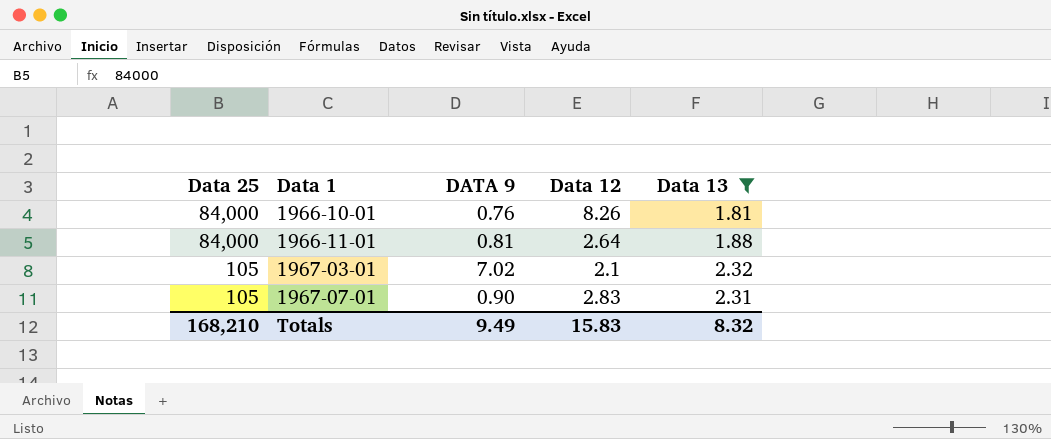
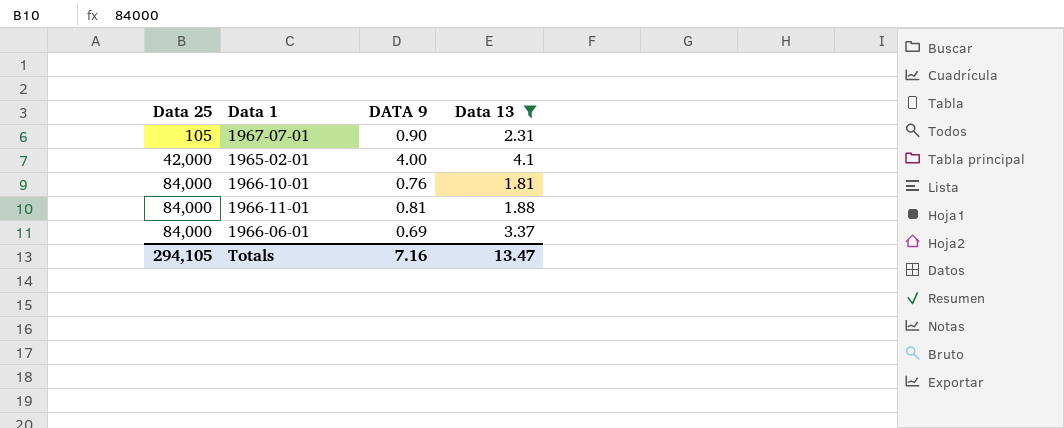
row order: Data 25 descending -> Data 25 ascending
column Data 12 | position: 4 -> none
row 1967-03-01: 105 | 7.02 | 2.1 | 2.32 -> none
row 1965-02-01: none -> 42,000 | 4.00 | 4.1
row 1966-06-01: none -> 84,000 | 0.69 | 3.37
Totals | Data 25: 168,210 -> 294,105
Totals | DATA 9: 9.49 -> 7.16
Totals | Data 13: 8.32 -> 13.47

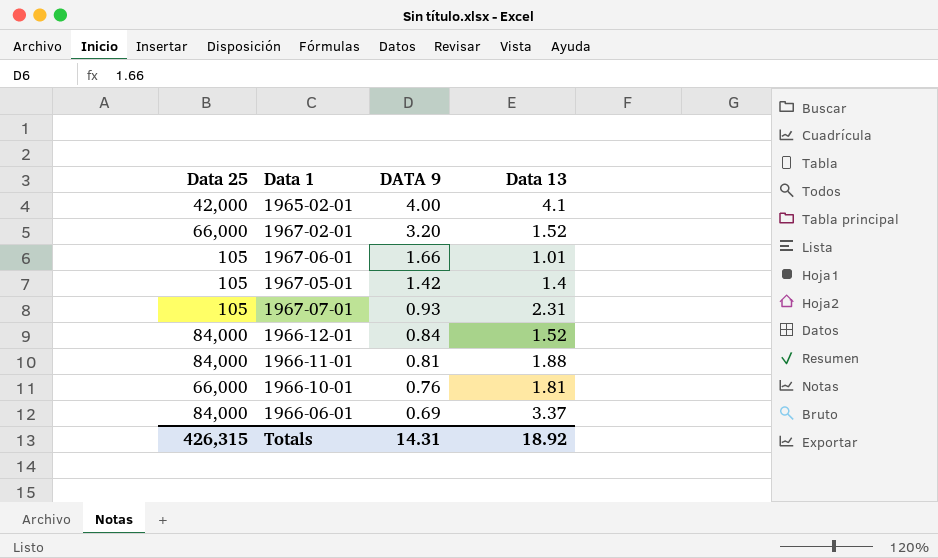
filter: Data 13 >= 1.81 -> none
row order: Data 25 ascending -> DATA 9 descending
1967-07-01 | DATA 9: 0.90 -> 0.93
1966-10-01 | Data 25: 84,000 -> 66,000
Totals | Data 25: 294,105 -> 426,315
Totals | DATA 9: 7.16 -> 14.31
Totals | Data 13: 13.47 -> 18.92

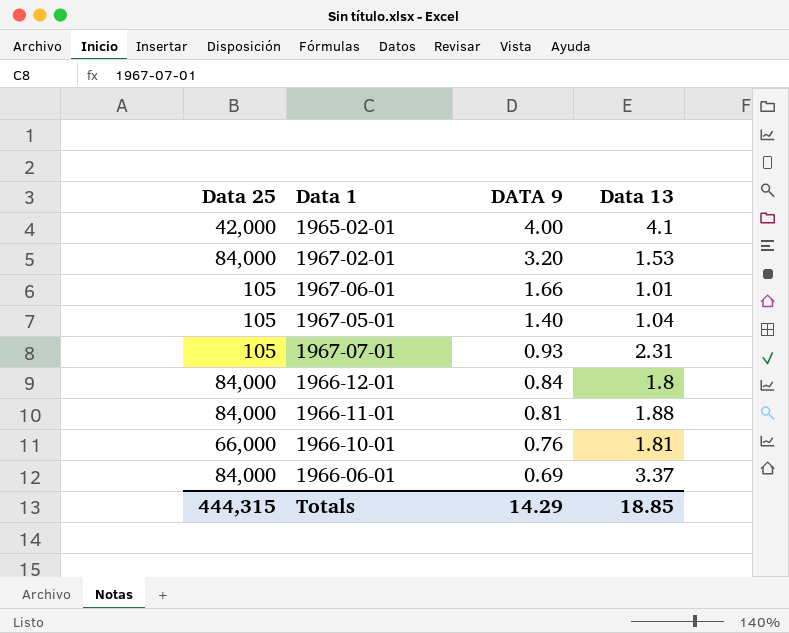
1967-02-01 | Data 25: 66,000 -> 84,000
1967-02-01 | Data 13: 1.52 -> 1.53
1967-05-01 | DATA 9: 1.42 -> 1.40
1967-05-01 | Data 13: 1.4 -> 1.04
1966-12-01 | Data 13: 1.52 -> 1.8
Totals | Data 25: 426,315 -> 444,315
Totals | DATA 9: 14.31 -> 14.29
Totals | Data 13: 18.92 -> 18.85

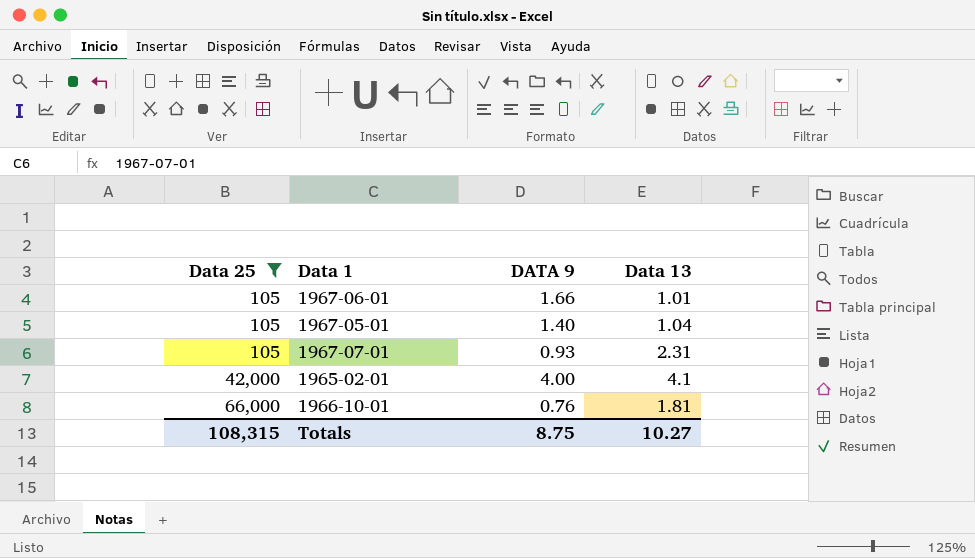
filter: none -> Data 25 != 84,000
row order: DATA 9 descending -> Data 25 ascending
Totals | Data 25: 444,315 -> 108,315
Totals | DATA 9: 14.29 -> 8.75
Totals | Data 13: 18.85 -> 10.27

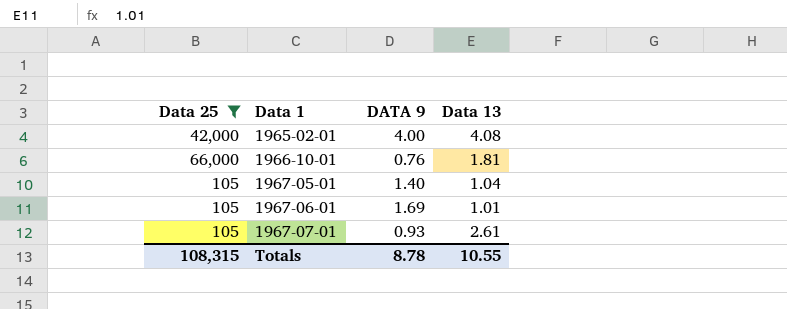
row order: Data 25 ascending -> Data 1 ascending
1965-02-01 | Data 13: 4.1 -> 4.08
1967-06-01 | DATA 9: 1.66 -> 1.69
1967-07-01 | Data 13: 2.31 -> 2.61
Totals | DATA 9: 8.75 -> 8.78
Totals | Data 13: 10.27 -> 10.55

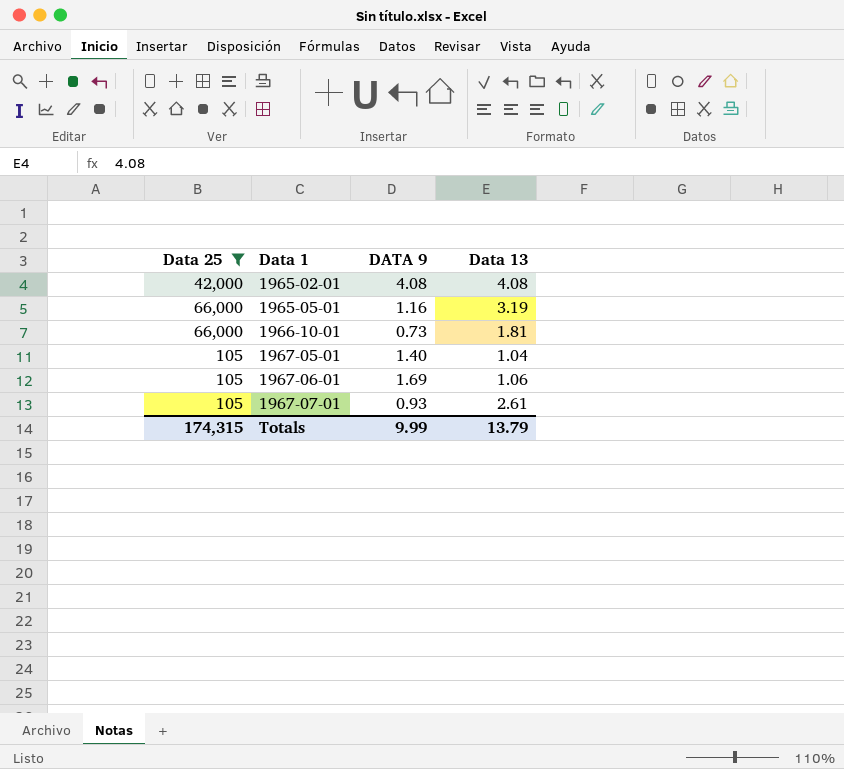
1965-02-01 | DATA 9: 4.00 -> 4.08
row 1965-05-01: none -> 66,000 | 1.16 | 3.19
1966-10-01 | DATA 9: 0.76 -> 0.73
1967-06-01 | Data 13: 1.01 -> 1.06
Totals | Data 25: 108,315 -> 174,315
Totals | DATA 9: 8.78 -> 9.99
Totals | Data 13: 10.55 -> 13.79

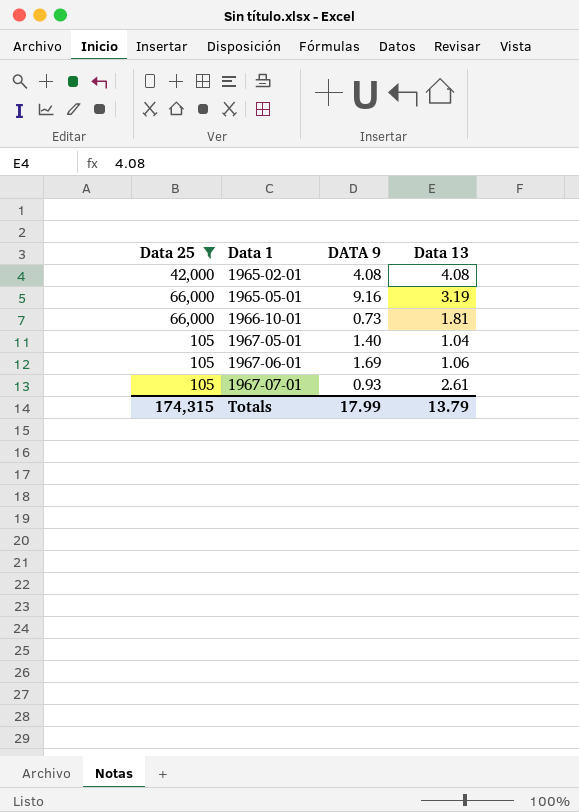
1965-05-01 | DATA 9: 1.16 -> 9.16
Totals | DATA 9: 9.99 -> 17.99

